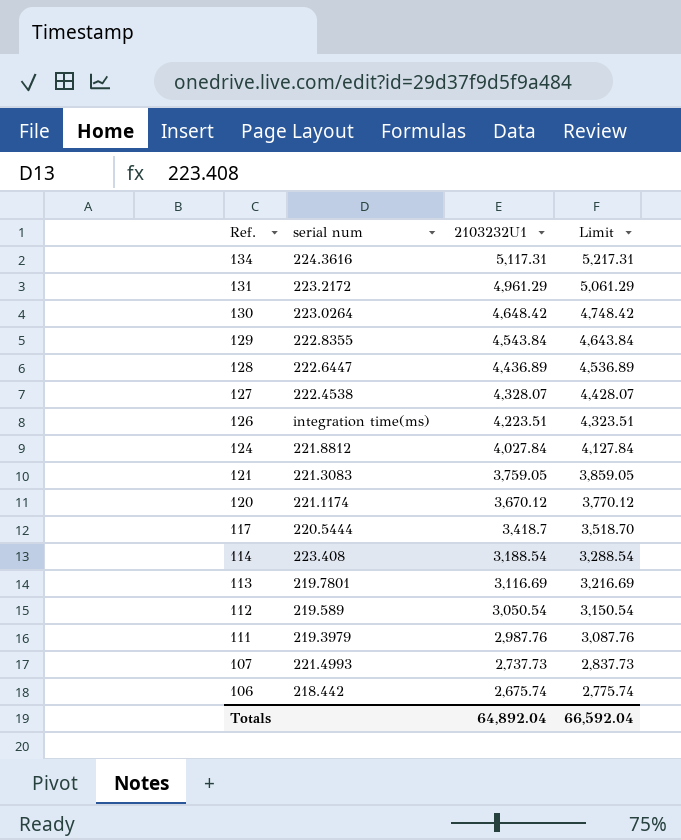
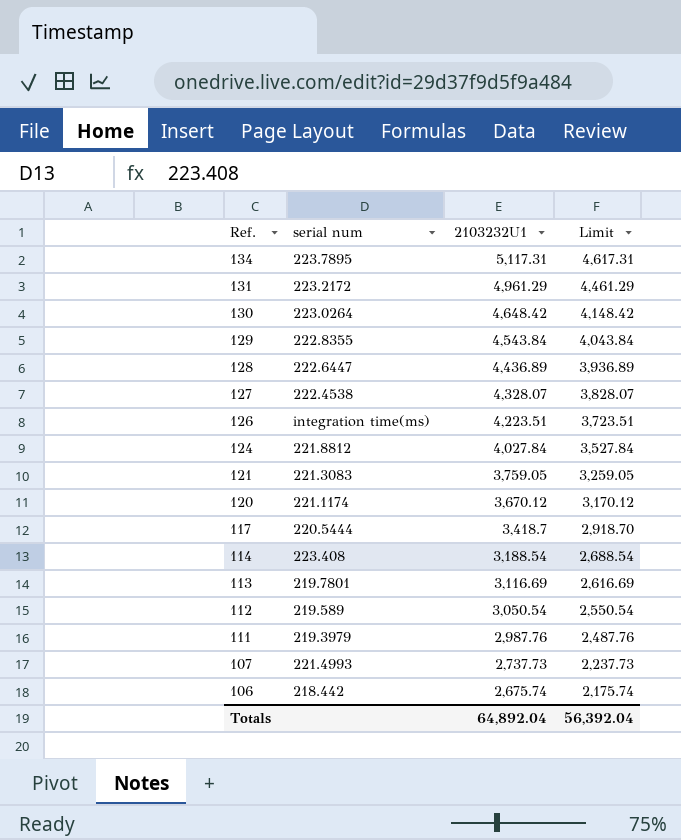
column Limit | formula: [2103232U1] + 100 -> [2103232U1] - 500
134 | serial num: 224.3616 -> 223.7895
Totals | Limit: 66,592.04 -> 56,392.04

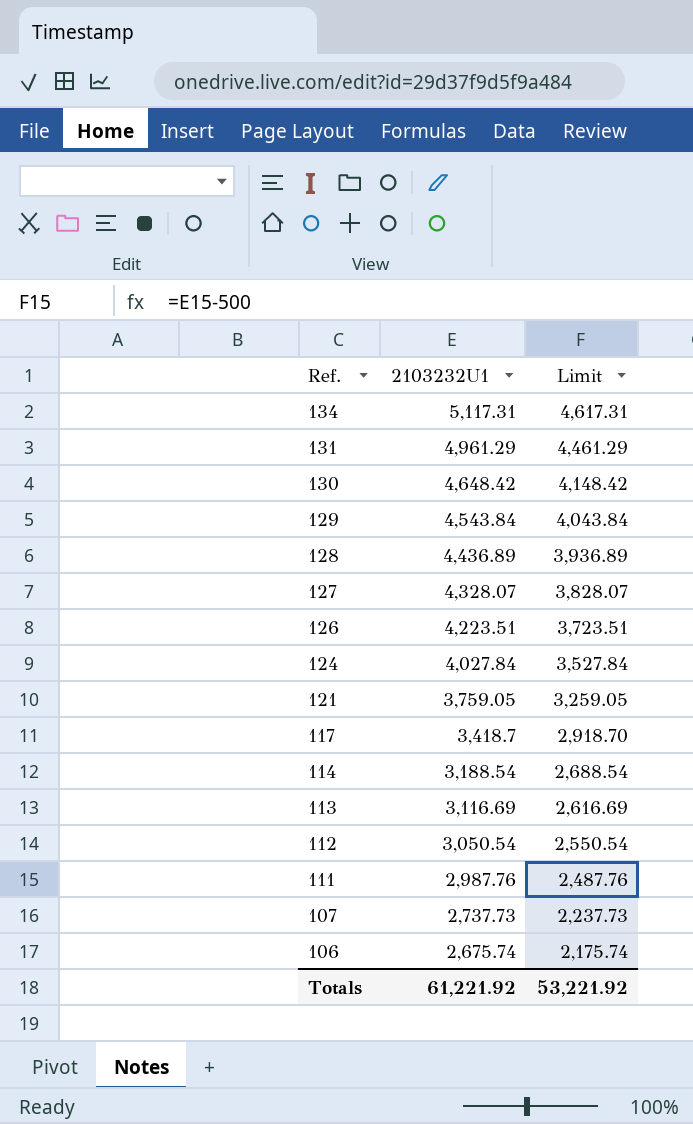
column serial num | position: 2 -> none
row 120: 221.1174 | 3,670.12 | 3,170.12 -> none
Totals | 2103232U1: 64,892.04 -> 61,221.92
Totals | Limit: 56,392.04 -> 53,221.92

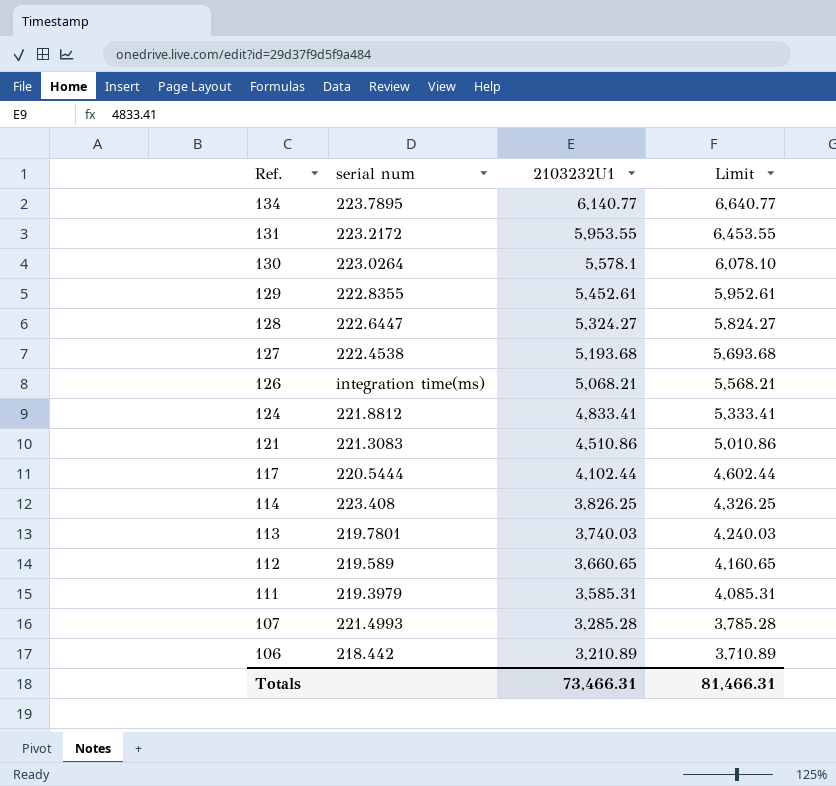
column serial num | position: none -> 2
column Limit | formula: [2103232U1] - 500 -> [2103232U1] + 500
134 | 2103232U1: 5,117.31 -> 6,140.77
131 | 2103232U1: 4,961.29 -> 5,953.55
130 | 2103232U1: 4,648.42 -> 5,578.1
129 | 2103232U1: 4,543.84 -> 5,452.61
128 | 2103232U1: 4,436.89 -> 5,324.27
127 | 2103232U1: 4,328.07 -> 5,193.68
126 | 2103232U1: 4,223.51 -> 5,068.21
124 | 2103232U1: 4,027.84 -> 4,833.41
121 | 2103232U1: 3,759.05 -> 4,510.86
117 | 2103232U1: 3,418.7 -> 4,102.44
114 | 2103232U1: 3,188.54 -> 3,826.25
113 | 2103232U1: 3,116.69 -> 3,740.03
112 | 2103232U1: 3,050.54 -> 3,660.65
111 | 2103232U1: 2,987.76 -> 3,585.31
107 | 2103232U1: 2,737.73 -> 3,285.28
106 | 2103232U1: 2,675.74 -> 3,210.89
Totals | 2103232U1: 61,221.92 -> 73,466.31
Totals | Limit: 53,221.92 -> 81,466.31

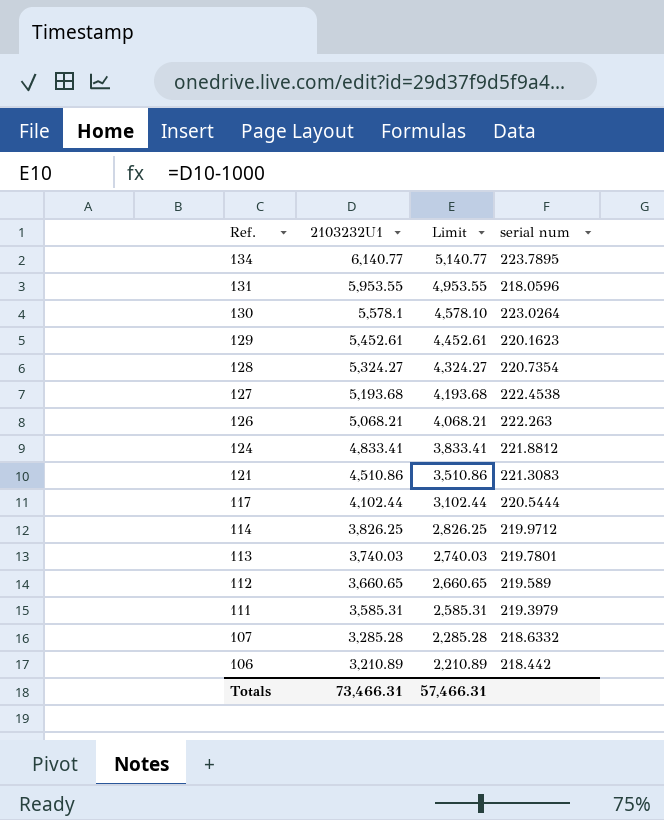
column Limit | formula: [2103232U1] + 500 -> [2103232U1] - 1000
column serial num | position: 2 -> 4
131 | serial num: 223.2172 -> 218.0596
129 | serial num: 222.8355 -> 220.1623
128 | serial num: 222.6447 -> 220.7354
126 | serial num: integration time(ms) -> 222.263
114 | serial num: 223.408 -> 219.9712
107 | serial num: 221.4993 -> 218.6332
Totals | Limit: 81,466.31 -> 57,466.31

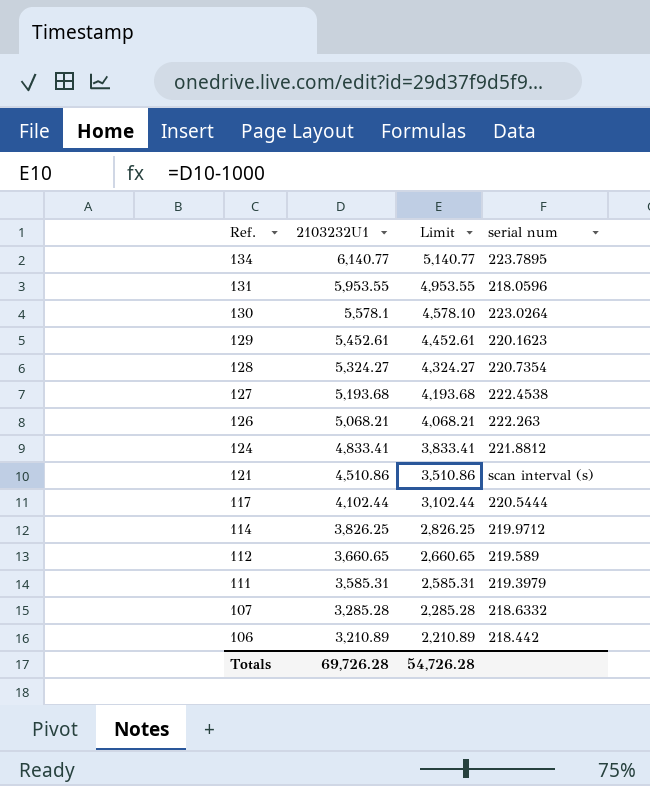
row 113: 3,740.03 | 2,740.03 | 219.7801 -> none
121 | serial num: 221.3083 -> scan interval (s)
Totals | 2103232U1: 73,466.31 -> 69,726.28
Totals | Limit: 57,466.31 -> 54,726.28

